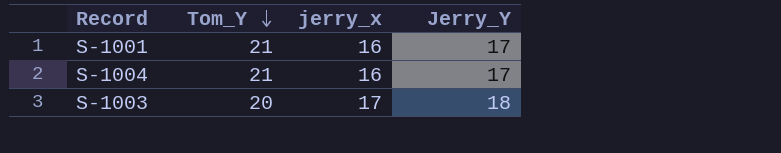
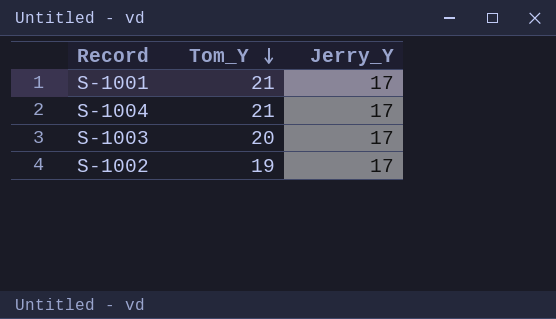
column jerry_x | position: 3 -> none
S-1003 | Jerry_Y: 18 -> 17
row S-1002: none -> 19 | 17

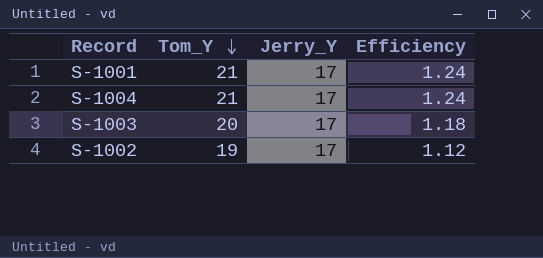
column Efficiency | formula: none -> [Tom_Y] / [Jerry_Y]

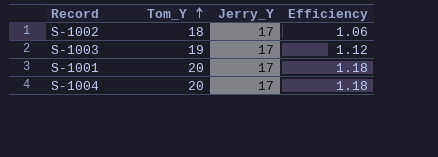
row order: Tom_Y descending -> Tom_Y ascending
S-1002 | Tom_Y: 19 -> 18
S-1002 | Efficiency: 1.12 -> 1.06
S-1003 | Tom_Y: 20 -> 19
S-1003 | Efficiency: 1.18 -> 1.12
S-1001 | Tom_Y: 21 -> 20
S-1001 | Efficiency: 1.24 -> 1.18
S-1004 | Tom_Y: 21 -> 20
S-1004 | Efficiency: 1.24 -> 1.18

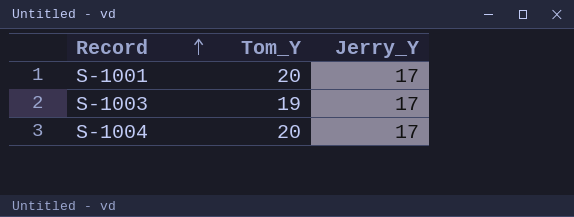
row order: Tom_Y ascending -> Record ascending
column Efficiency | formula: [Tom_Y] / [Jerry_Y] -> none
row S-1002: 18 | 17 | 1.06 -> none

